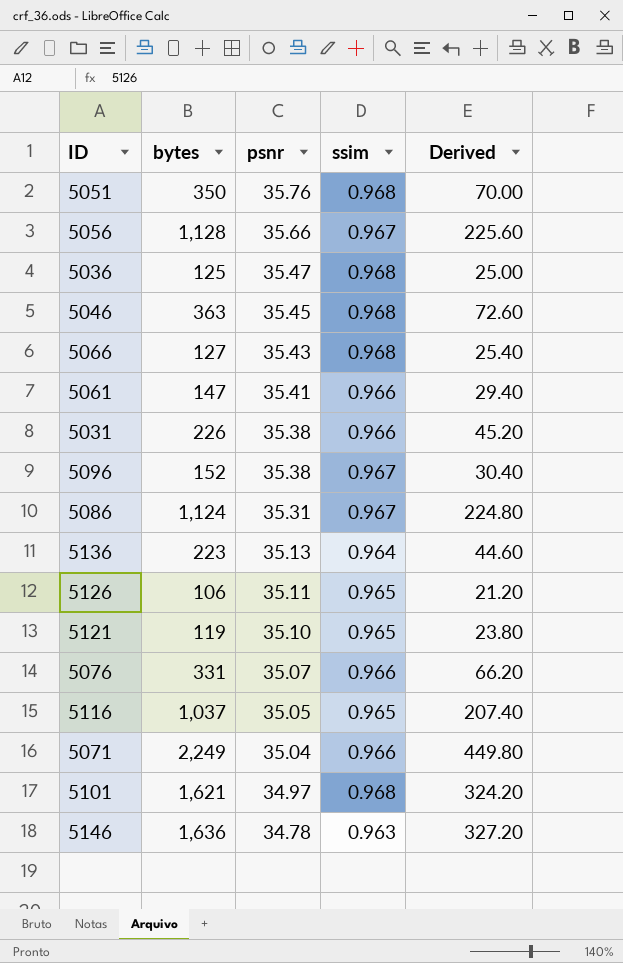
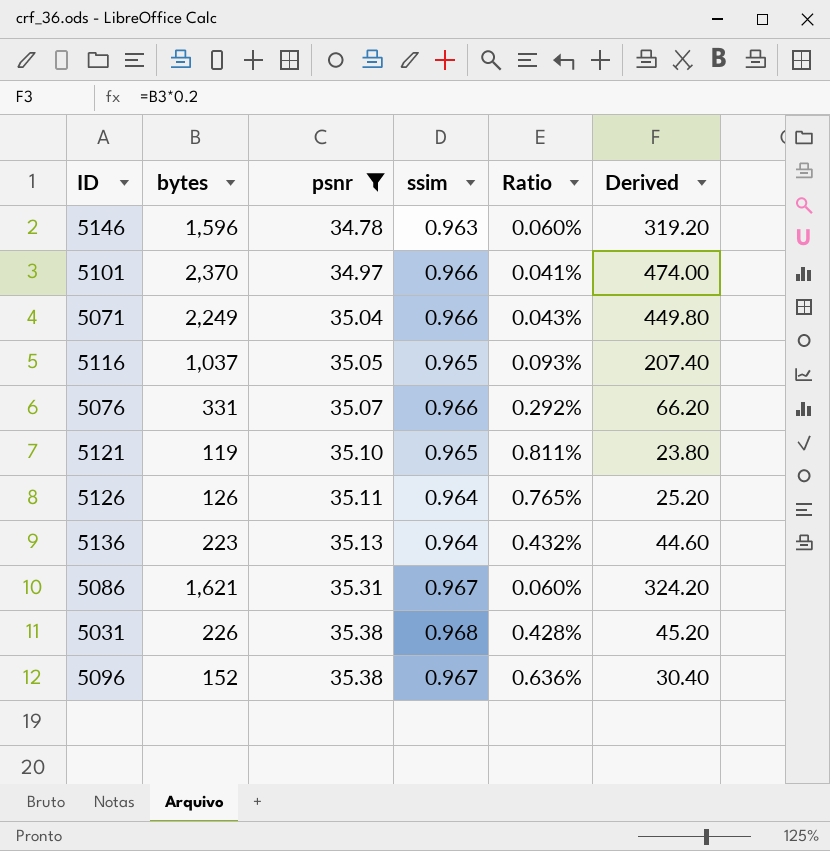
filter: none -> psnr <= 35.38
row order: psnr descending -> psnr ascending
column Ratio | formula: none -> [ssim] / [bytes]
5146 | bytes: 1,636 -> 1,596
5146 | Derived: 327.20 -> 319.20
5101 | bytes: 1,621 -> 2,370
5101 | ssim: 0.968 -> 0.966
5101 | Derived: 324.20 -> 474.00
5126 | bytes: 106 -> 126
5126 | ssim: 0.965 -> 0.964
5126 | Derived: 21.20 -> 25.20
5086 | bytes: 1,124 -> 1,621
5086 | Derived: 224.80 -> 324.20
5031 | ssim: 0.966 -> 0.968

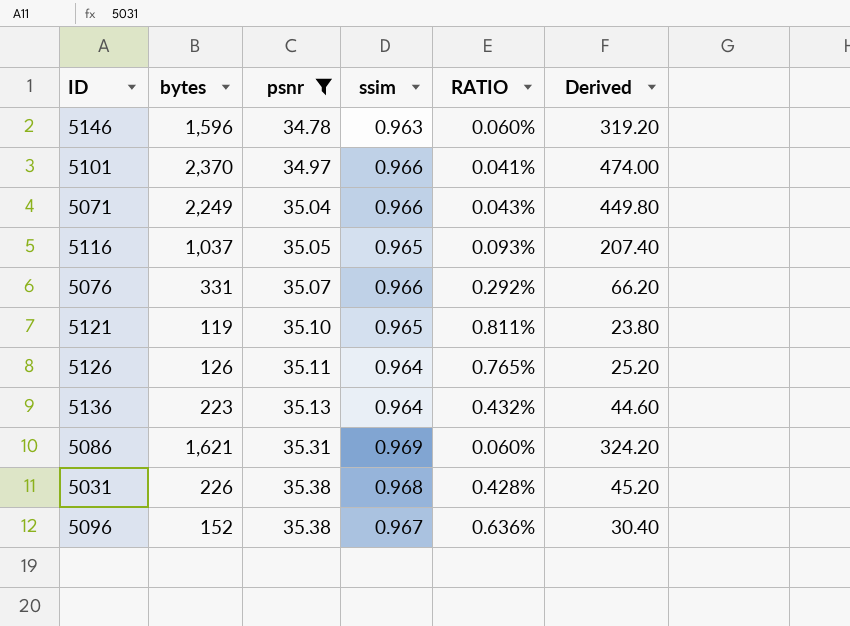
column name: Ratio -> RATIO
5086 | ssim: 0.967 -> 0.969

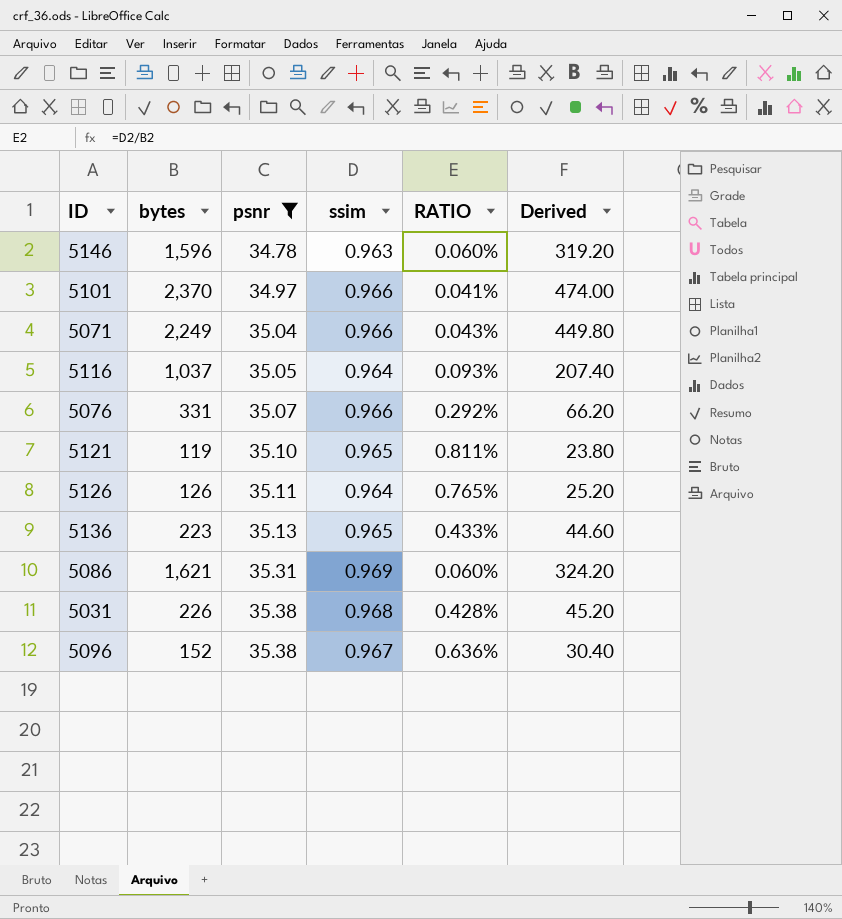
5116 | ssim: 0.965 -> 0.964
5136 | ssim: 0.964 -> 0.965
5136 | RATIO: 0.432% -> 0.433%

